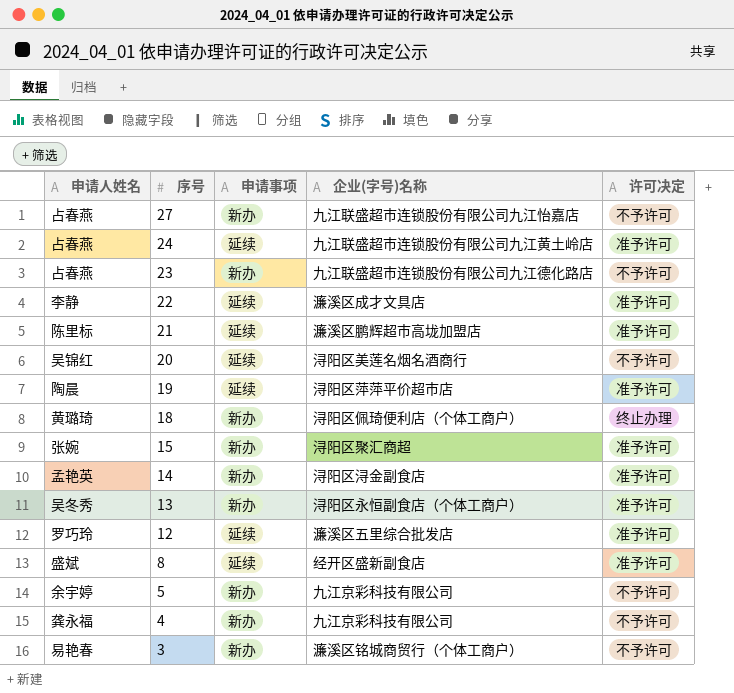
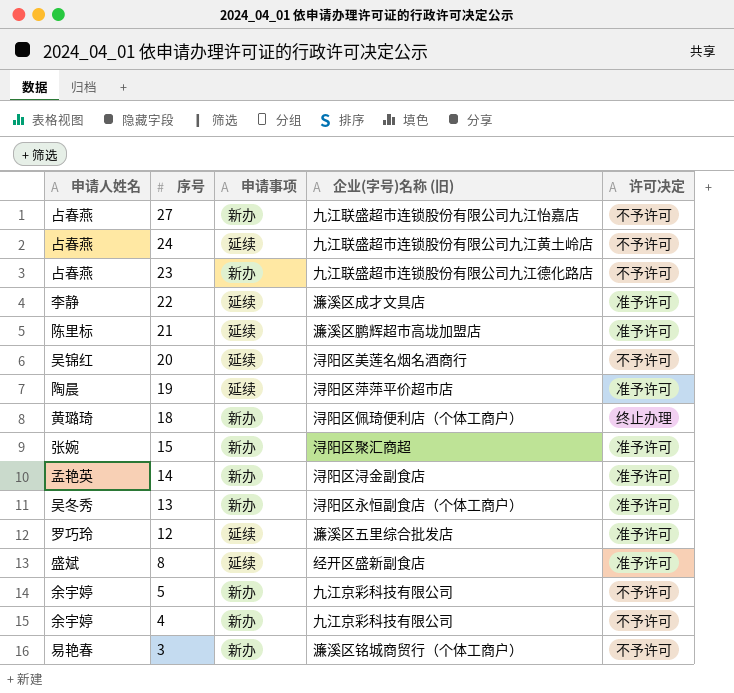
column name: 企业(字号)名称 -> 企业(字号)名称 (旧)
24 | 许可决定: 准予许可 -> 不予许可
4 | 申请人姓名: 龚永福 -> 余宇婷

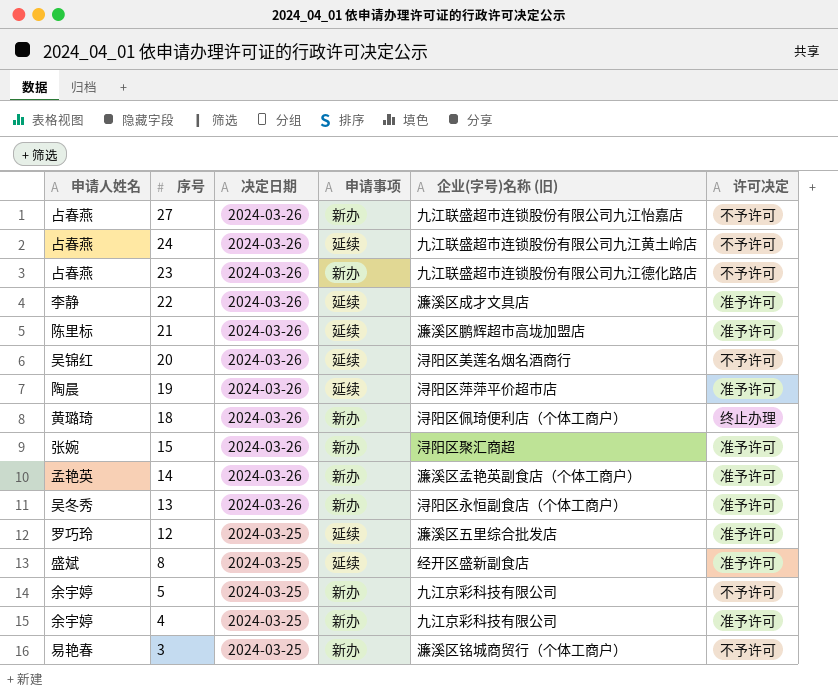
column 决定日期 | position: none -> 3
14 | 企业(字号)名称 (旧): 浔阳区浔金副食店 -> 濂溪区孟艳英副食店（个体工商户）
4 | 许可决定: 不予许可 -> 准予许可

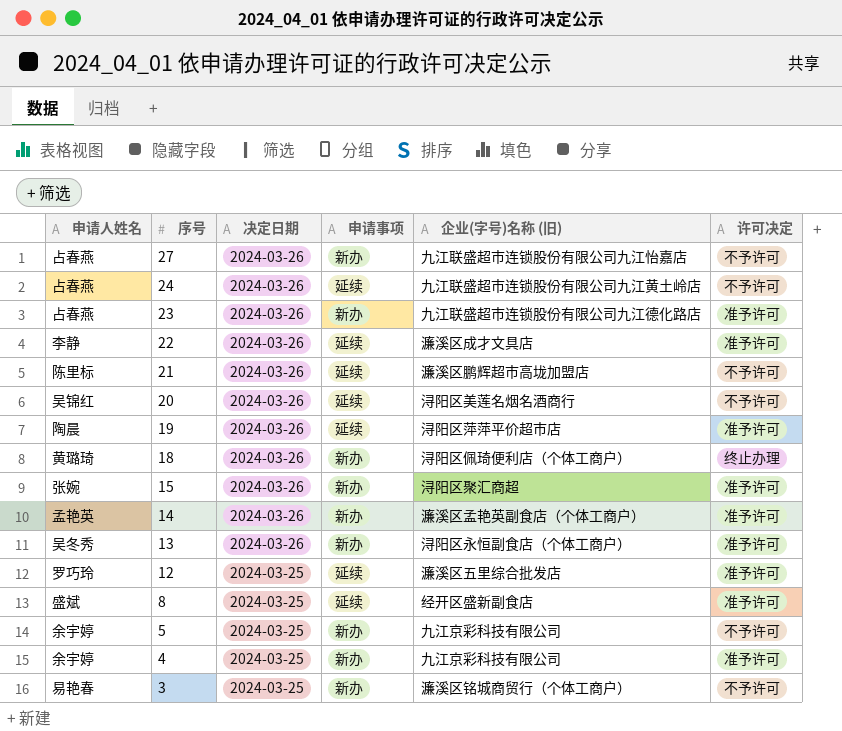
23 | 许可决定: 不予许可 -> 准予许可
21 | 许可决定: 准予许可 -> 不予许可

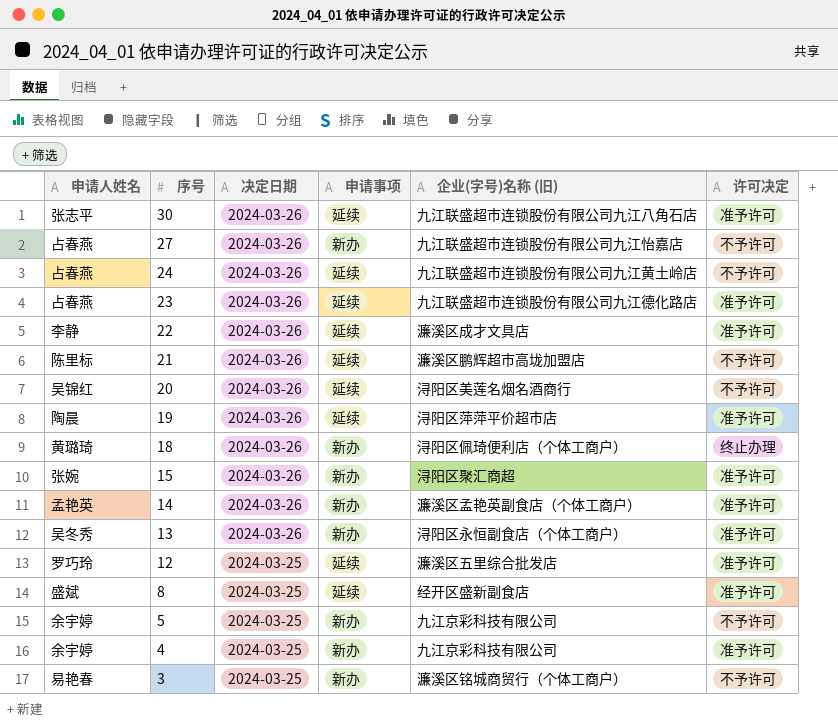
row 30: none -> 张志平 | 2024-03-26 | 延续 | 九江联盛超市连锁股份有限公司九江八角石店 | 准予许可
23 | 申请事项: 新办 -> 延续

